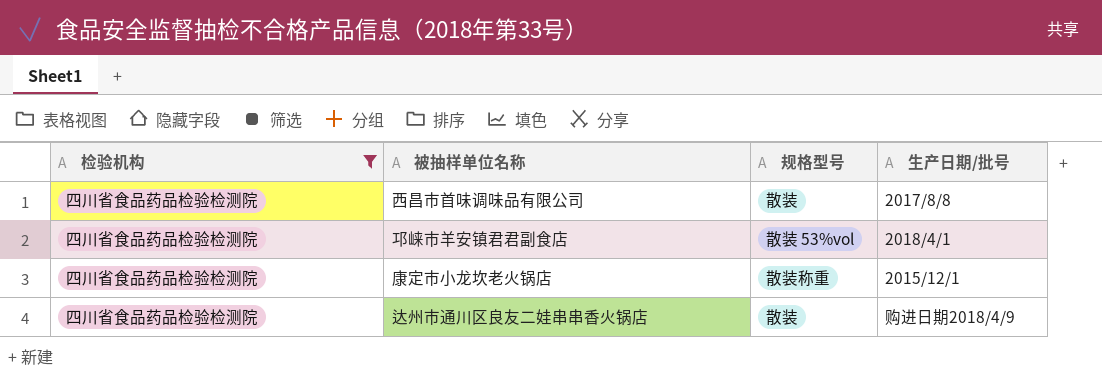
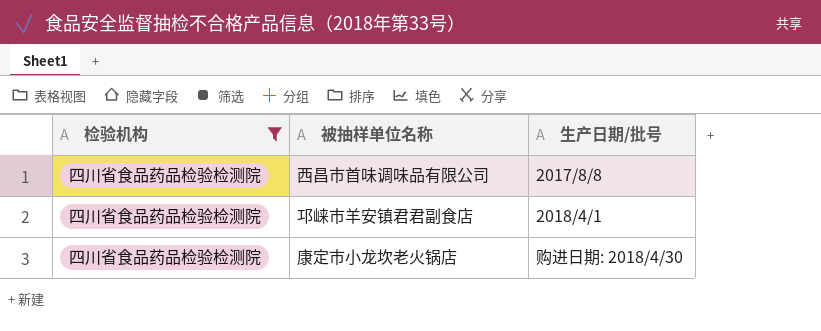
column 规格型号 | position: 3 -> none
row 达州市通川区良友二娃串串香火锅店: 四川省食品药品检验检测院 | 散装 | 购进日期2018/4/9 -> none
康定市小龙坎老火锅店 | 生产日期/批号: 2015/12/1 -> 购进日期: 2018/4/30

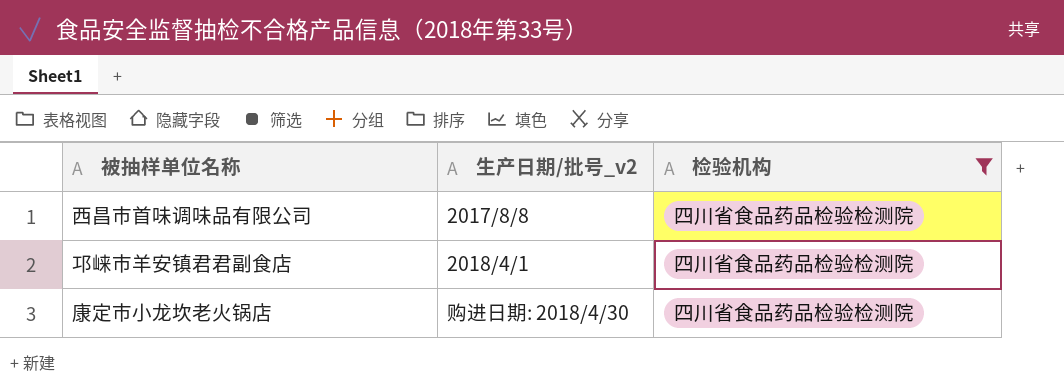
column name: 生产日期/批号 -> 生产日期/批号_v2
column 检验机构 | position: 1 -> 3

